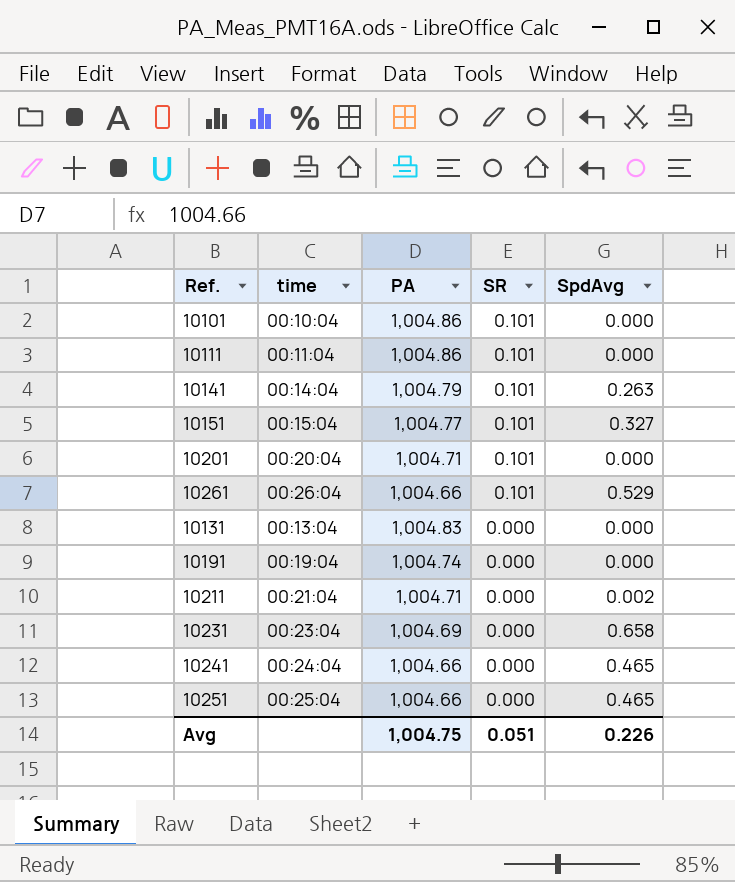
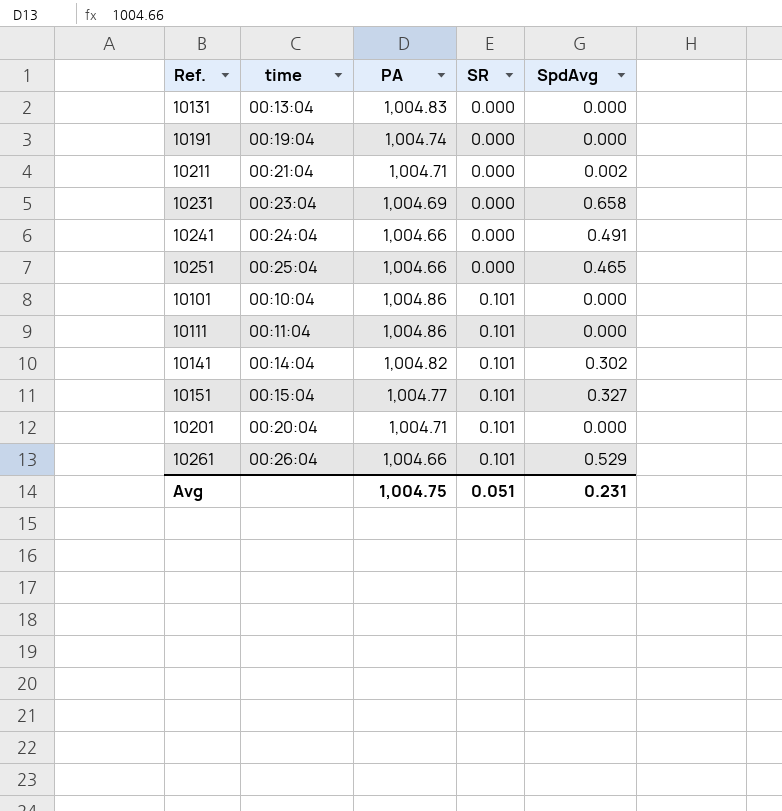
row order: SR descending -> SR ascending
10241 | SpdAvg: 0.465 -> 0.491
10141 | PA: 1,004.79 -> 1,004.82
10141 | SpdAvg: 0.263 -> 0.302
Avg | SpdAvg: 0.226 -> 0.231

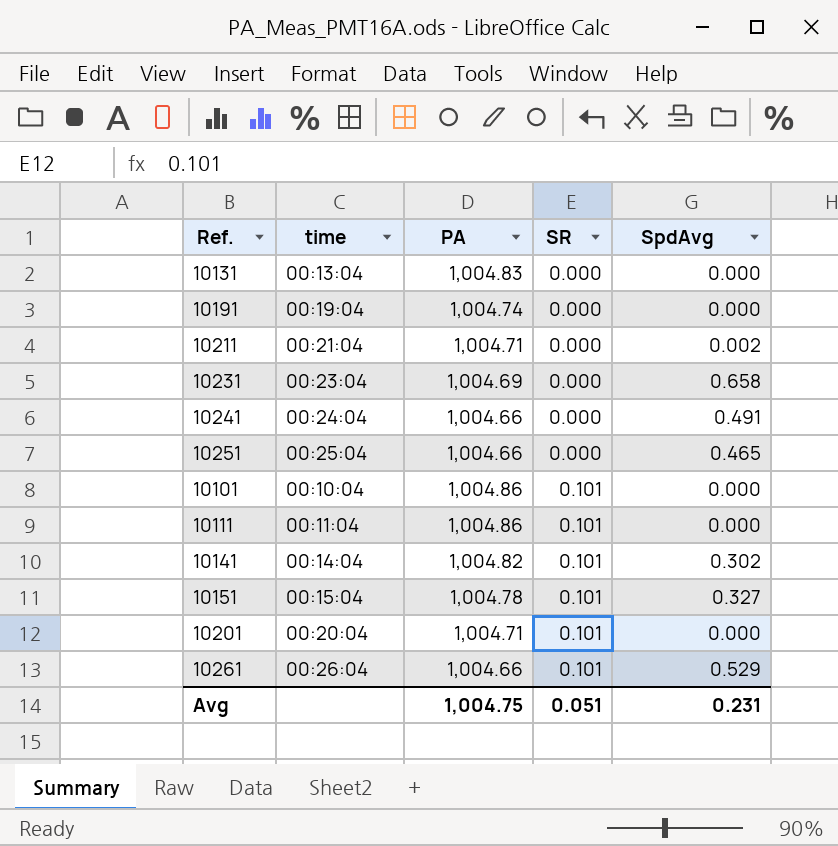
10151 | PA: 1,004.77 -> 1,004.78

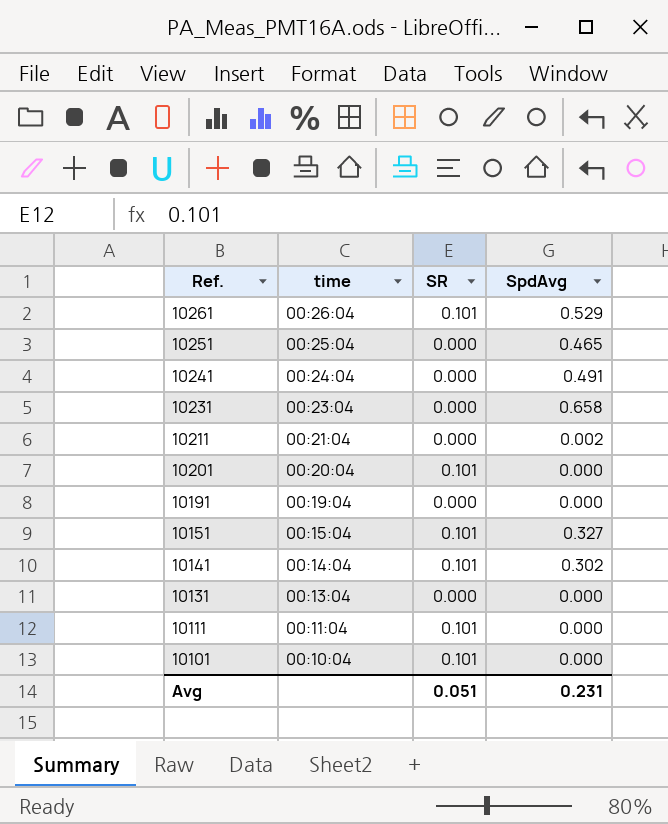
row order: SR ascending -> Ref. descending
column PA | position: 3 -> none

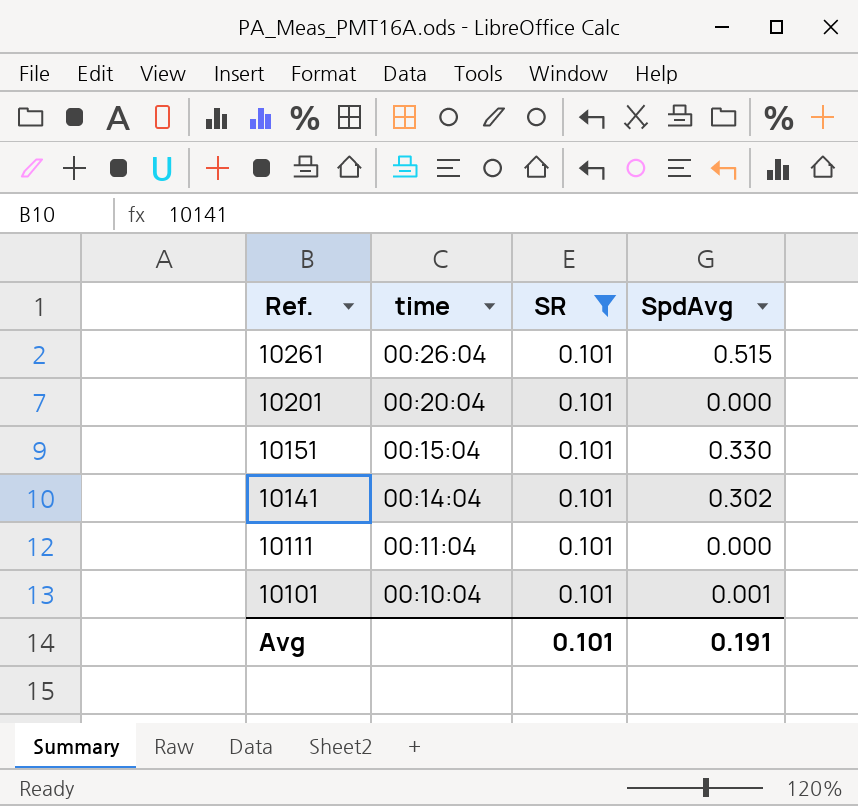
filter: none -> SR = 0.101
10261 | SpdAvg: 0.529 -> 0.515
10151 | SpdAvg: 0.327 -> 0.330
10101 | SpdAvg: 0.000 -> 0.001
Avg | SR: 0.051 -> 0.101
Avg | SpdAvg: 0.231 -> 0.191

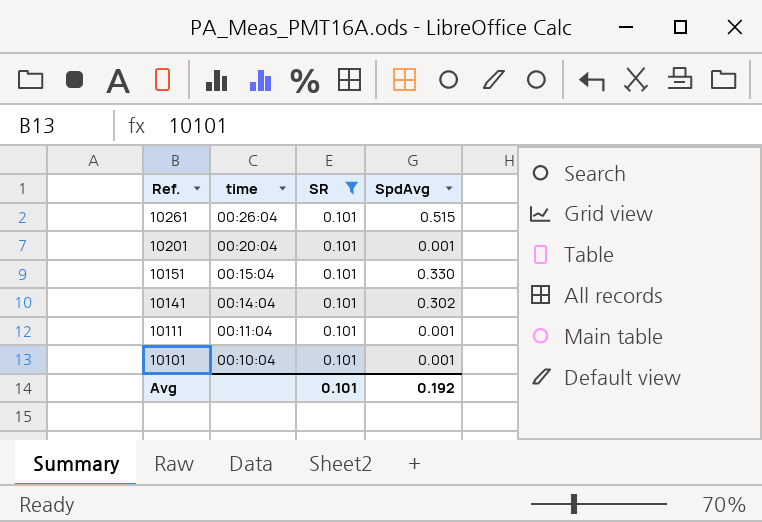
10201 | SpdAvg: 0.000 -> 0.001
10111 | SpdAvg: 0.000 -> 0.001
Avg | SpdAvg: 0.191 -> 0.192

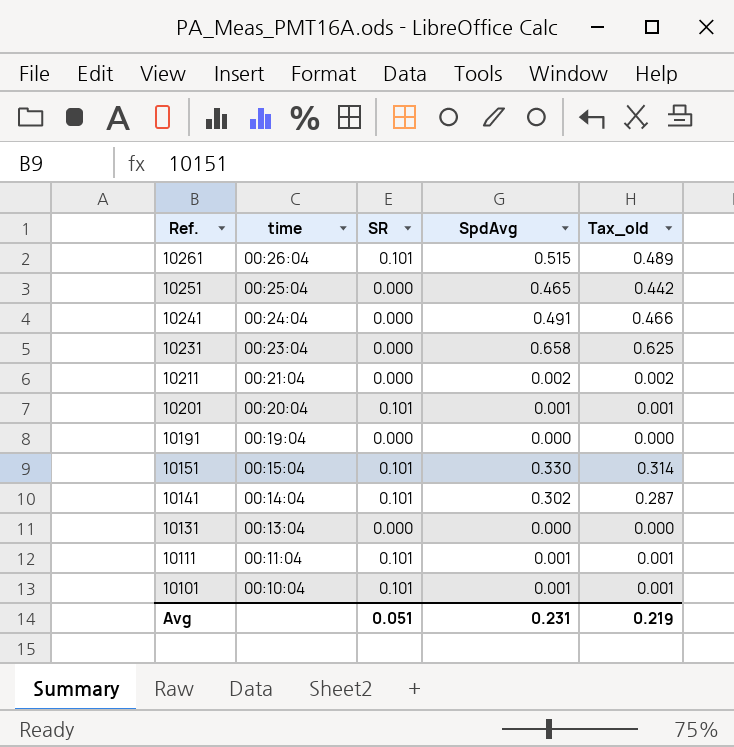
filter: SR = 0.101 -> none
column Tax_old | formula: none -> [SpdAvg] * 0.95
Avg | SR: 0.101 -> 0.051
Avg | SpdAvg: 0.192 -> 0.231

